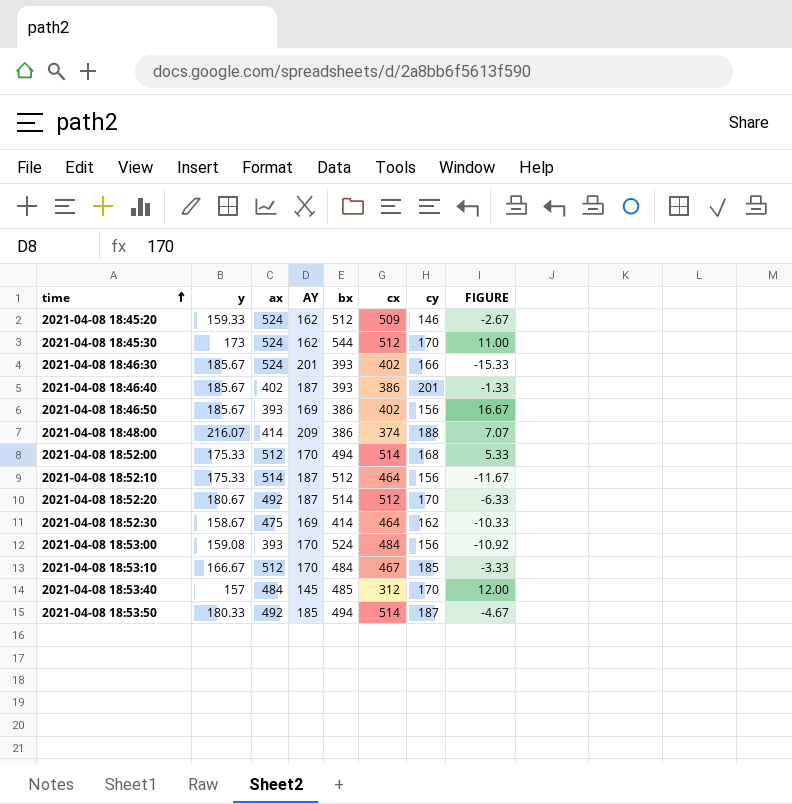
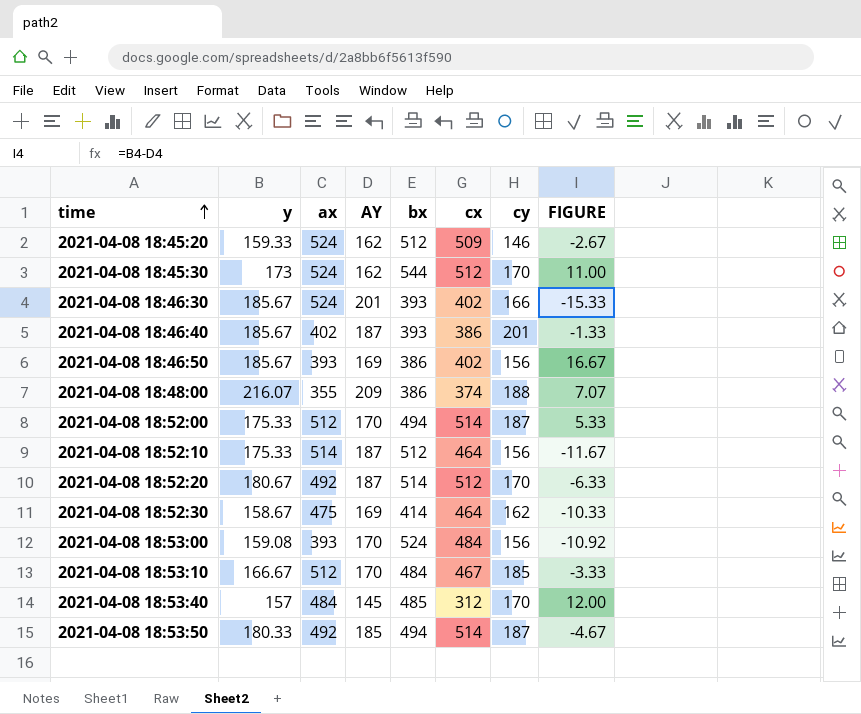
2021-04-08 18:48:00 | ax: 414 -> 355
2021-04-08 18:52:00 | cy: 168 -> 187

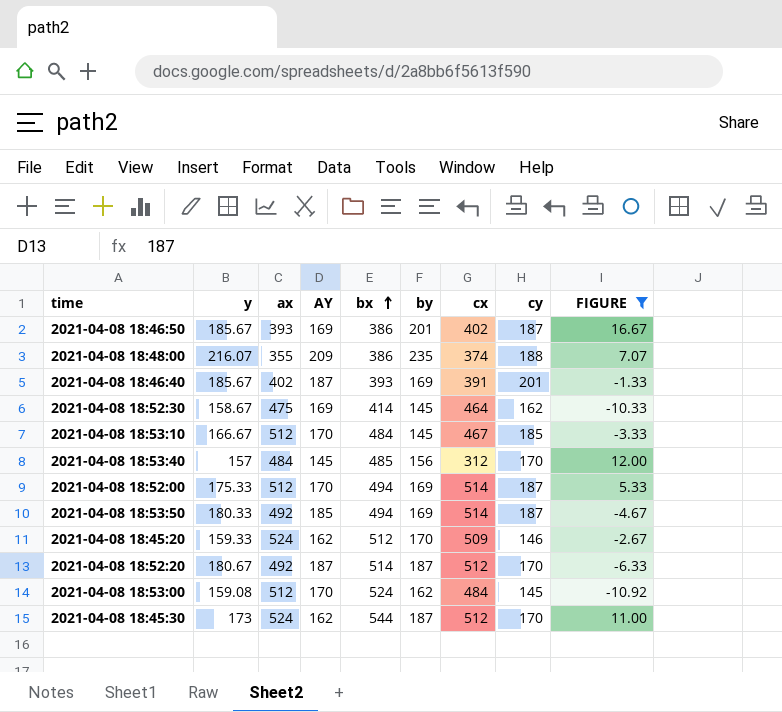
filter: none -> FIGURE >= -10.92
row order: time ascending -> bx ascending
column by | position: none -> 6
2021-04-08 18:46:50 | cy: 156 -> 187
2021-04-08 18:46:40 | cx: 386 -> 391
2021-04-08 18:53:00 | ax: 393 -> 512
2021-04-08 18:53:00 | cy: 156 -> 145

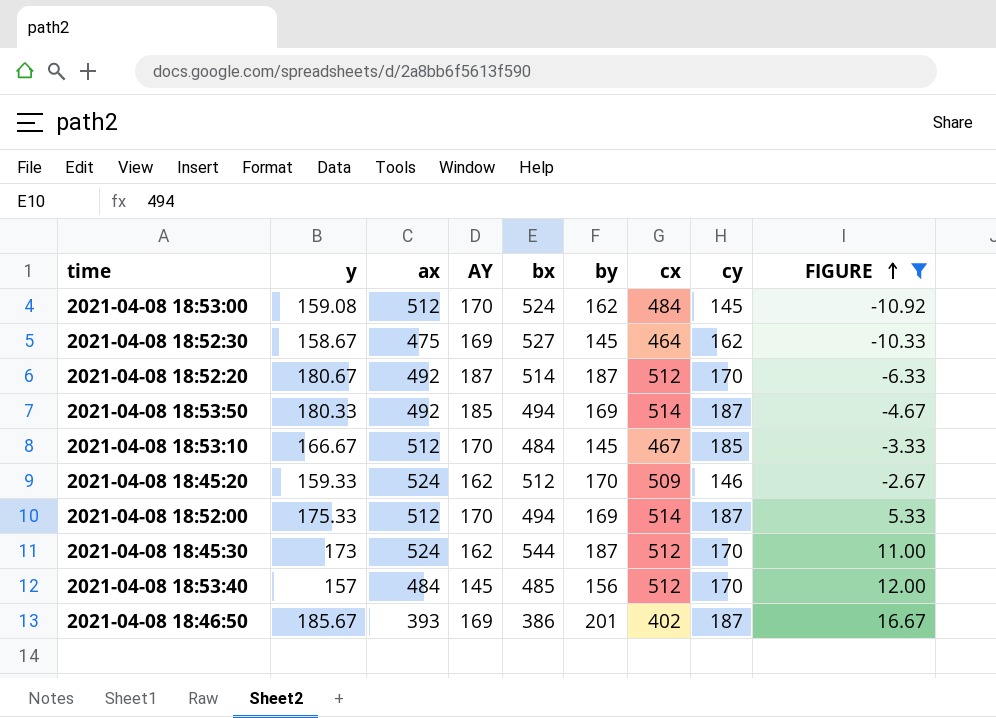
row order: bx ascending -> FIGURE ascending
row 2021-04-08 18:48:00: 216.07 | 355 | 209 | 386 | 235 | 374 | 188 | 7.07 -> none
row 2021-04-08 18:46:40: 185.67 | 402 | 187 | 393 | 169 | 391 | 201 | -1.33 -> none
2021-04-08 18:52:30 | bx: 414 -> 527
2021-04-08 18:53:40 | cx: 312 -> 512

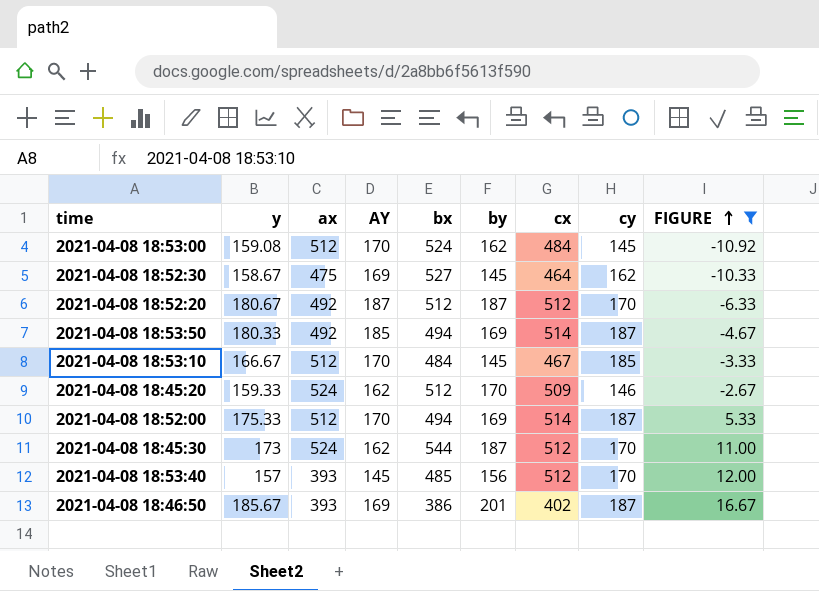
2021-04-08 18:52:20 | bx: 514 -> 512
2021-04-08 18:53:40 | ax: 484 -> 393

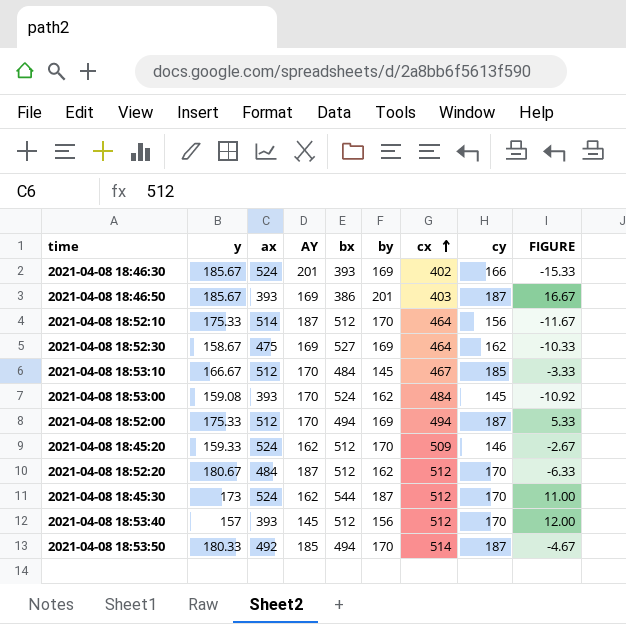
filter: FIGURE >= -10.92 -> none
row order: FIGURE ascending -> cx ascending
2021-04-08 18:46:50 | cx: 402 -> 403
2021-04-08 18:52:30 | by: 145 -> 169
2021-04-08 18:53:00 | ax: 512 -> 393
2021-04-08 18:52:00 | cx: 514 -> 494
2021-04-08 18:52:20 | ax: 492 -> 484
2021-04-08 18:52:20 | by: 187 -> 162
2021-04-08 18:53:40 | bx: 485 -> 512
2021-04-08 18:53:50 | by: 169 -> 170

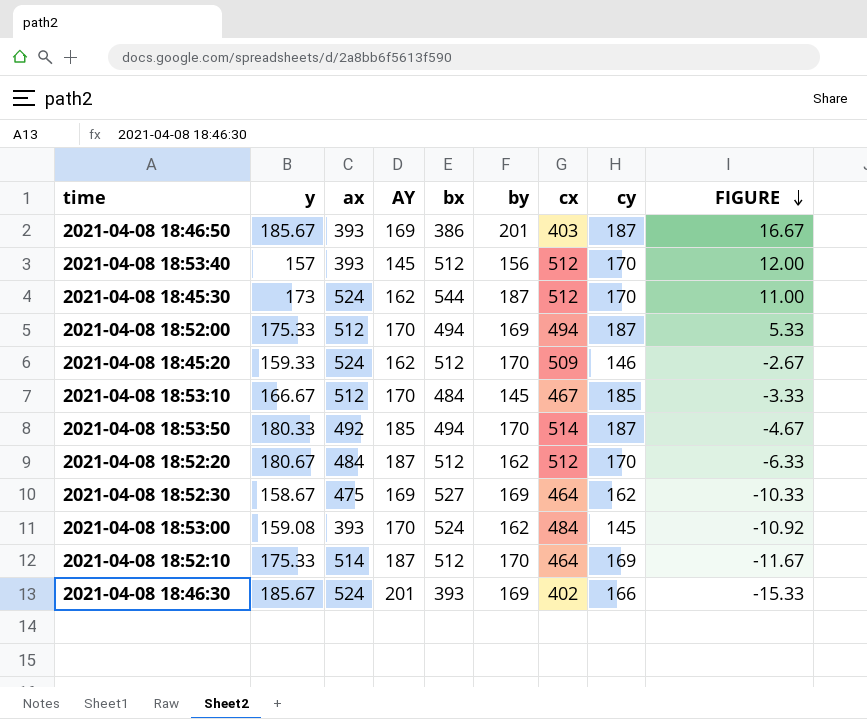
row order: cx ascending -> FIGURE descending
2021-04-08 18:52:10 | cy: 156 -> 169

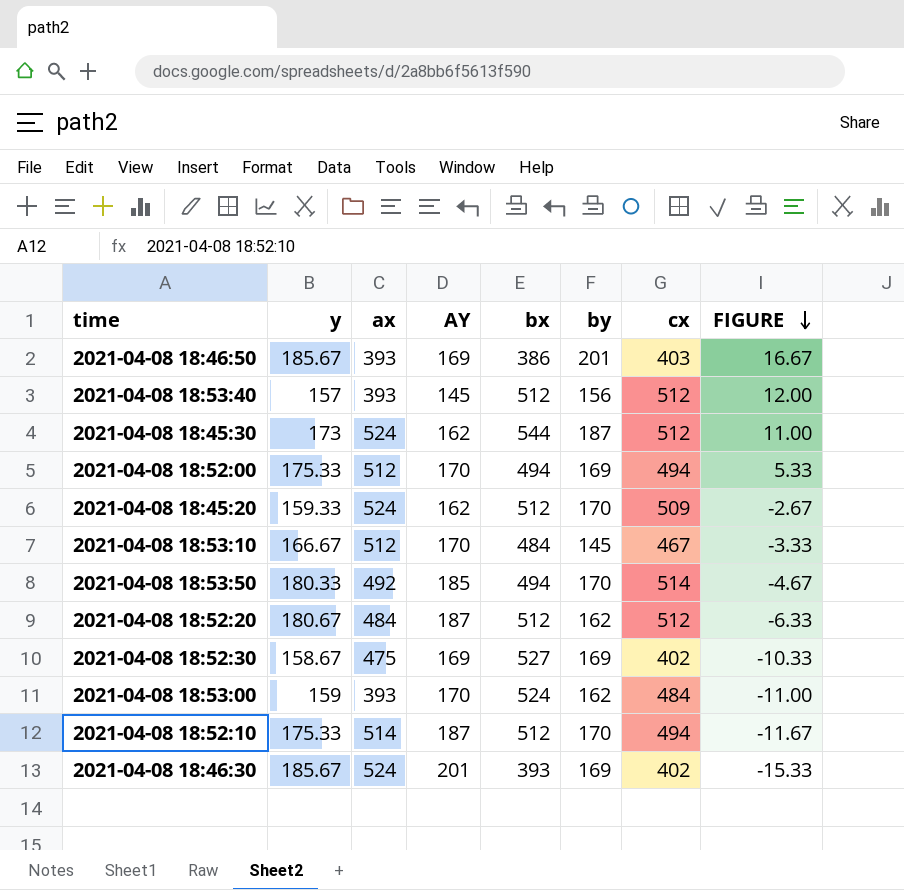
column cy | position: 8 -> none
2021-04-08 18:52:30 | cx: 464 -> 402
2021-04-08 18:53:00 | y: 159.08 -> 159
2021-04-08 18:53:00 | FIGURE: -10.92 -> -11.00
2021-04-08 18:52:10 | cx: 464 -> 494

